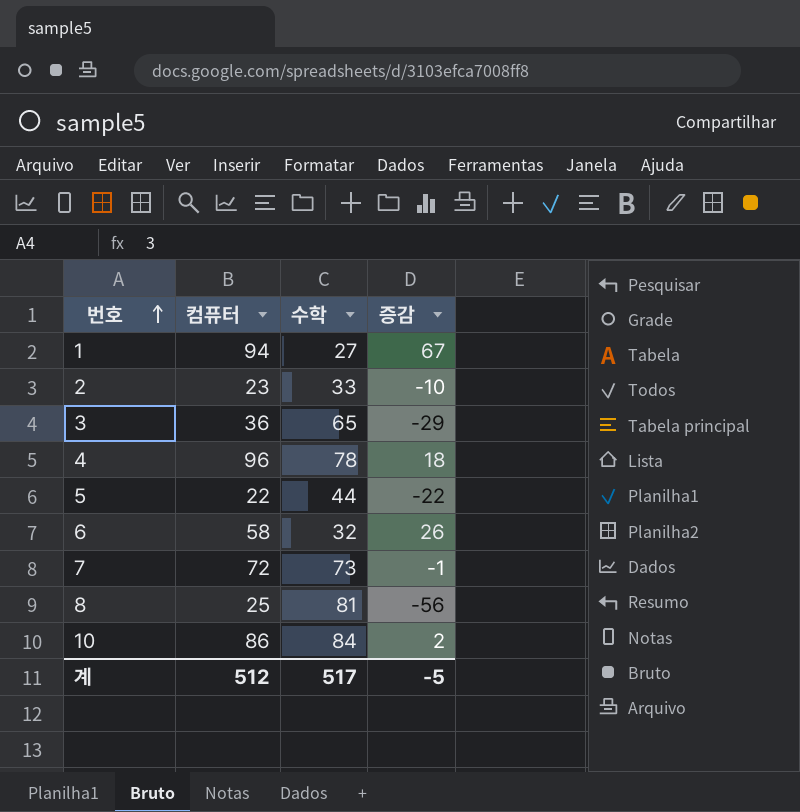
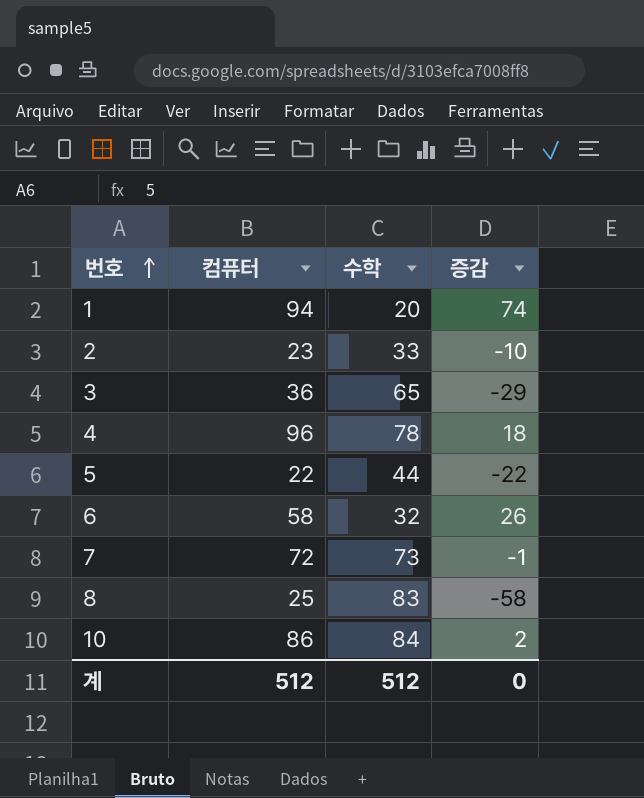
1 | 수학: 27 -> 20
1 | 증감: 67 -> 74
8 | 수학: 81 -> 83
8 | 증감: -56 -> -58
계 | 수학: 517 -> 512
계 | 증감: -5 -> 0

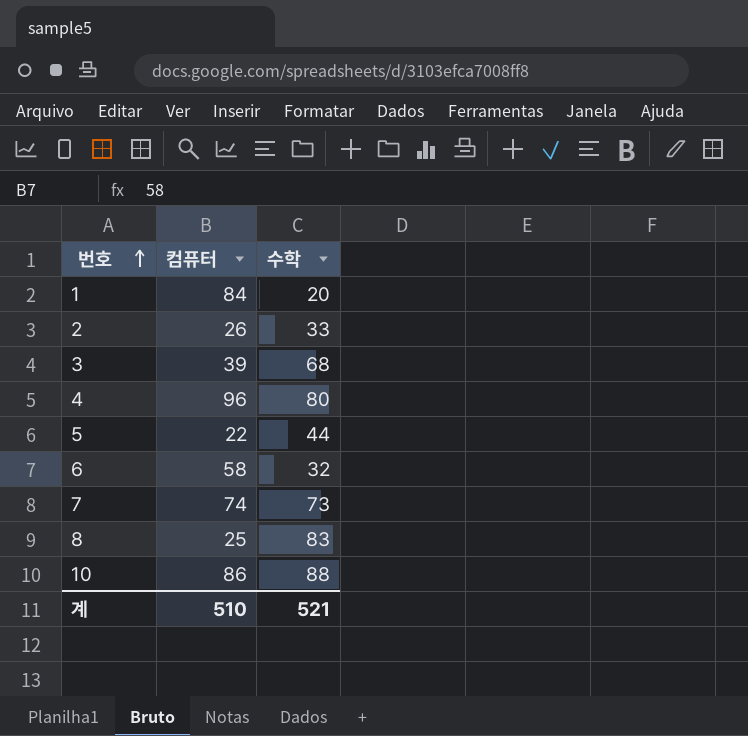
column 증감 | formula: [컴퓨터] - [수학] -> none
1 | 컴퓨터: 94 -> 84
2 | 컴퓨터: 23 -> 26
3 | 컴퓨터: 36 -> 39
3 | 수학: 65 -> 68
4 | 수학: 78 -> 80
7 | 컴퓨터: 72 -> 74
10 | 수학: 84 -> 88
계 | 컴퓨터: 512 -> 510
계 | 수학: 512 -> 521

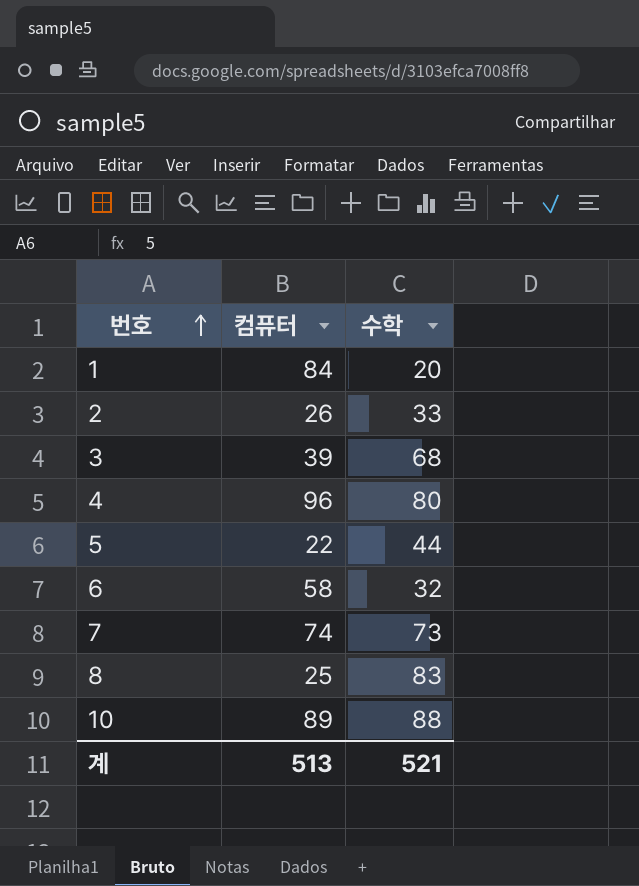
10 | 컴퓨터: 86 -> 89
계 | 컴퓨터: 510 -> 513

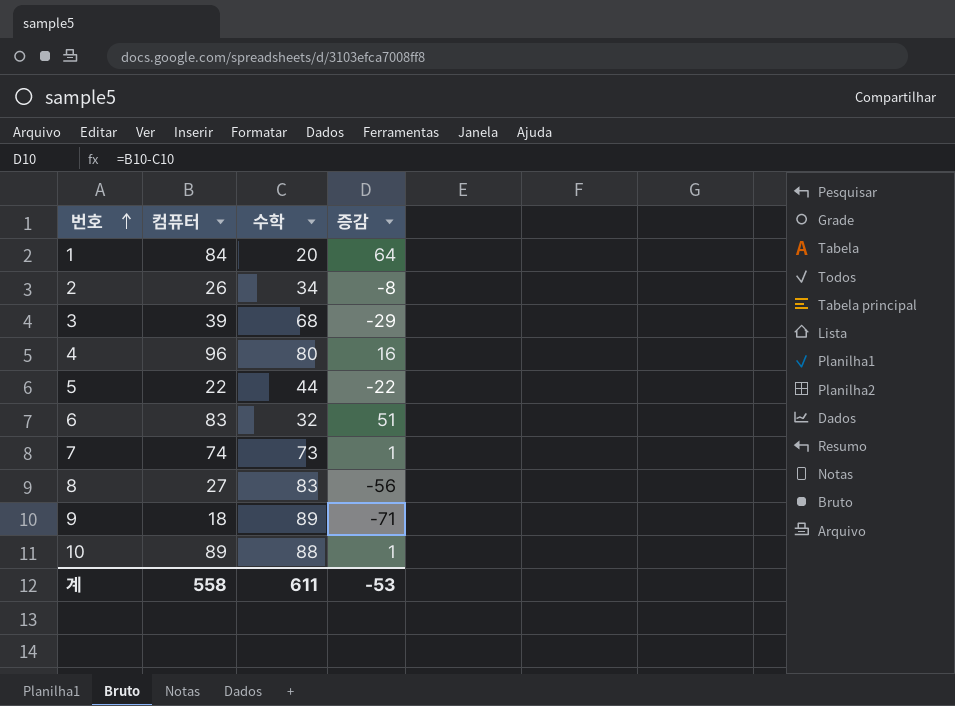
column 증감 | formula: none -> [컴퓨터] - [수학]
2 | 수학: 33 -> 34
6 | 컴퓨터: 58 -> 83
8 | 컴퓨터: 25 -> 27
row 9: none -> 18 | 89 | -71
계 | 컴퓨터: 513 -> 558
계 | 수학: 521 -> 611

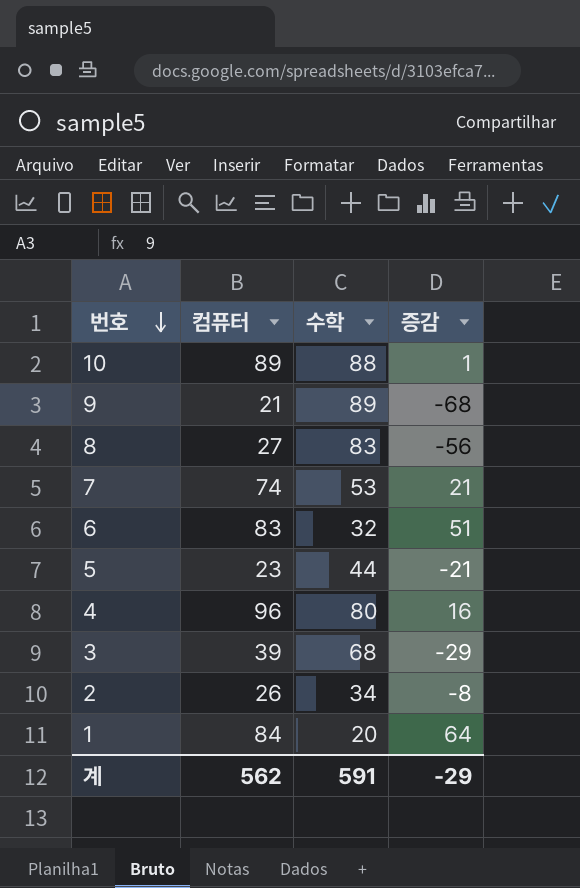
row order: 번호 ascending -> 번호 descending
9 | 컴퓨터: 18 -> 21
9 | 증감: -71 -> -68
7 | 수학: 73 -> 53
7 | 증감: 1 -> 21
5 | 컴퓨터: 22 -> 23
5 | 증감: -22 -> -21
계 | 컴퓨터: 558 -> 562
계 | 수학: 611 -> 591
계 | 증감: -53 -> -29

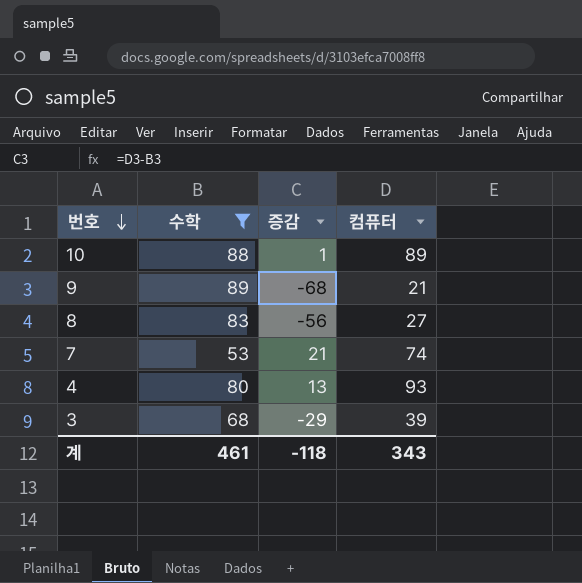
filter: none -> 수학 >= 53
column 컴퓨터 | position: 2 -> 4
4 | 증감: 16 -> 13
4 | 컴퓨터: 96 -> 93
계 | 수학: 591 -> 461
계 | 증감: -29 -> -118
계 | 컴퓨터: 562 -> 343

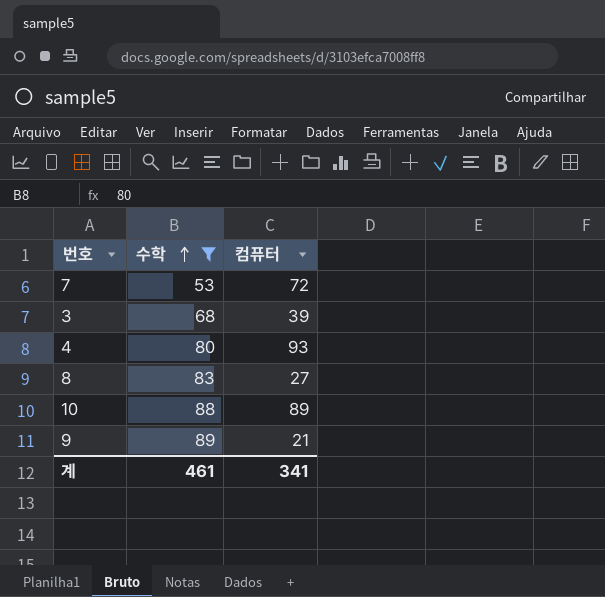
row order: 번호 descending -> 수학 ascending
column 증감 | formula: [컴퓨터] - [수학] -> none
7 | 컴퓨터: 74 -> 72
계 | 컴퓨터: 343 -> 341

